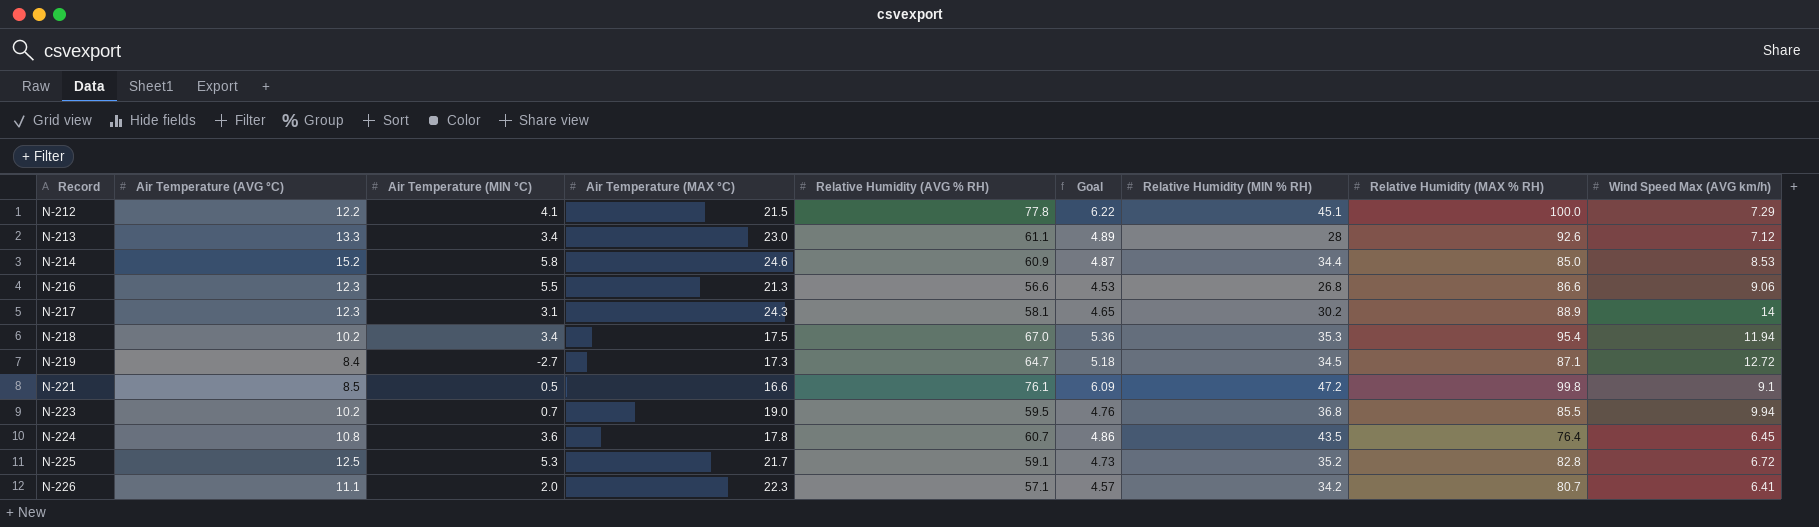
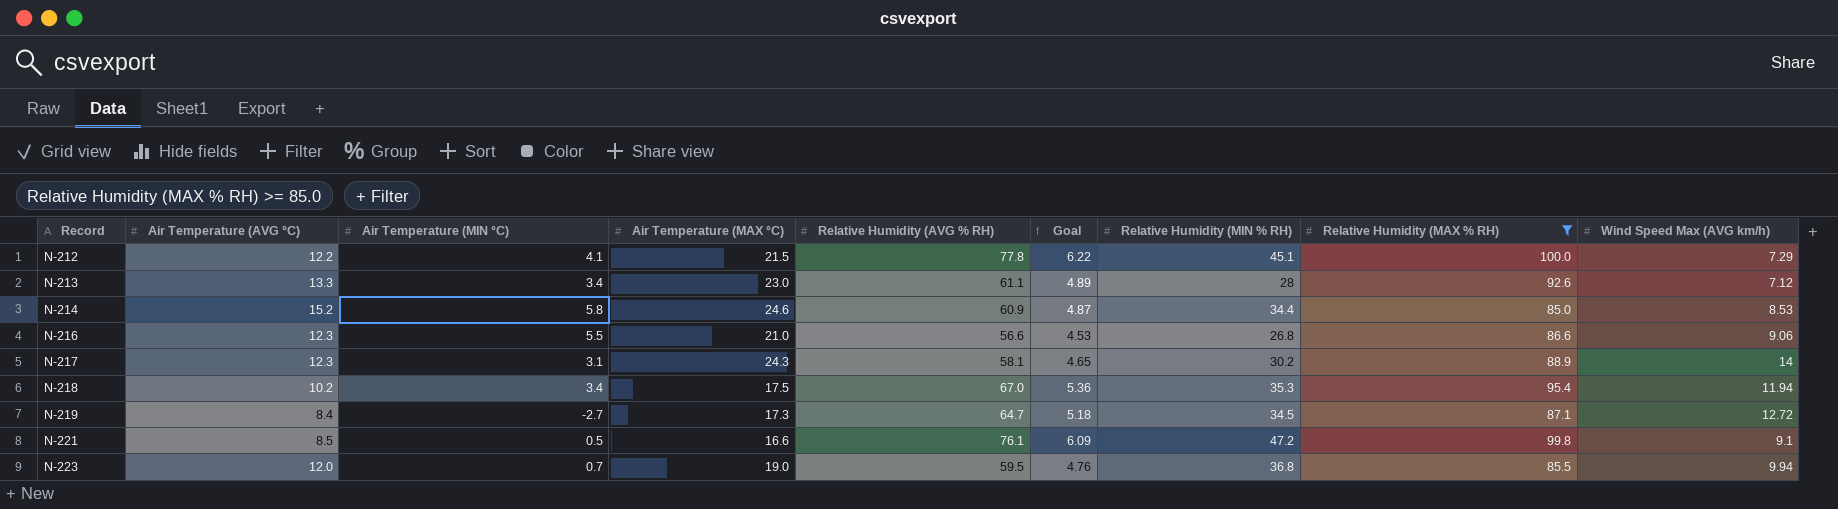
filter: none -> Relative Humidity (MAX % RH) >= 85.0
N-216 | Air Temperature (MAX °C): 21.3 -> 21.0
N-223 | Air Temperature (AVG °C): 10.2 -> 12.0

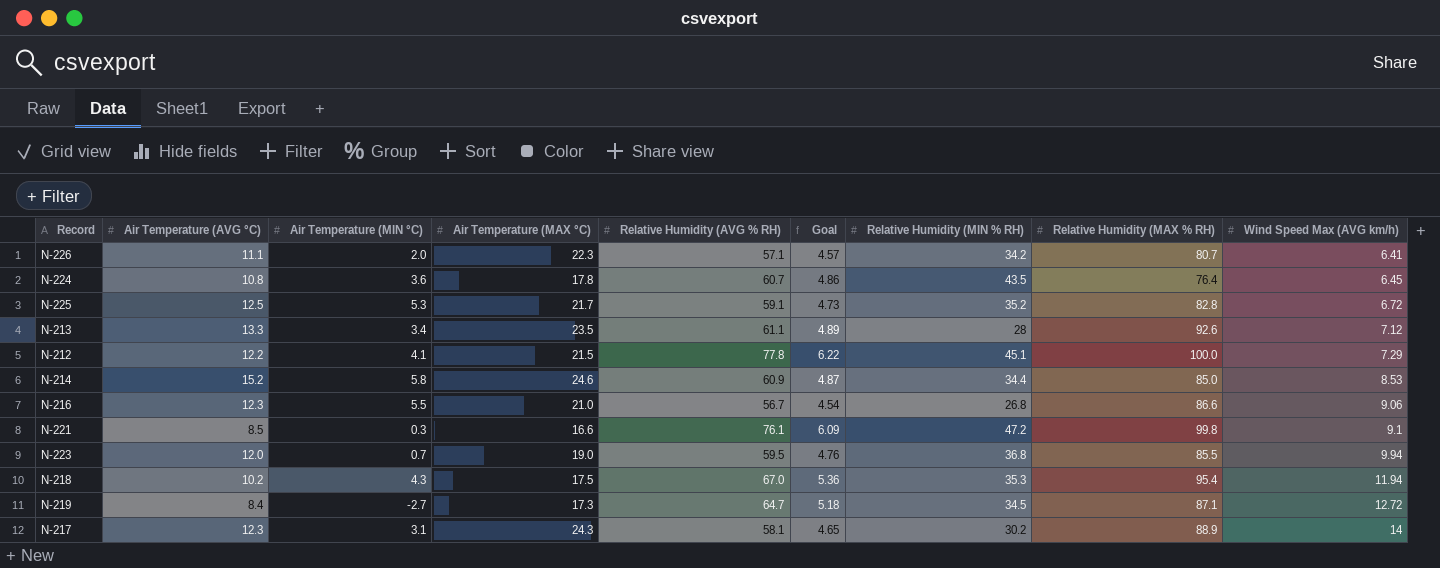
filter: Relative Humidity (MAX % RH) >= 85.0 -> none
row order: Record ascending -> Wind Speed Max (AVG km/h) ascending
N-213 | Air Temperature (MAX °C): 23.0 -> 23.5
N-216 | Relative Humidity (AVG % RH): 56.6 -> 56.7
N-216 | Goal: 4.53 -> 4.54
N-221 | Air Temperature (MIN °C): 0.5 -> 0.3
N-218 | Air Temperature (MIN °C): 3.4 -> 4.3

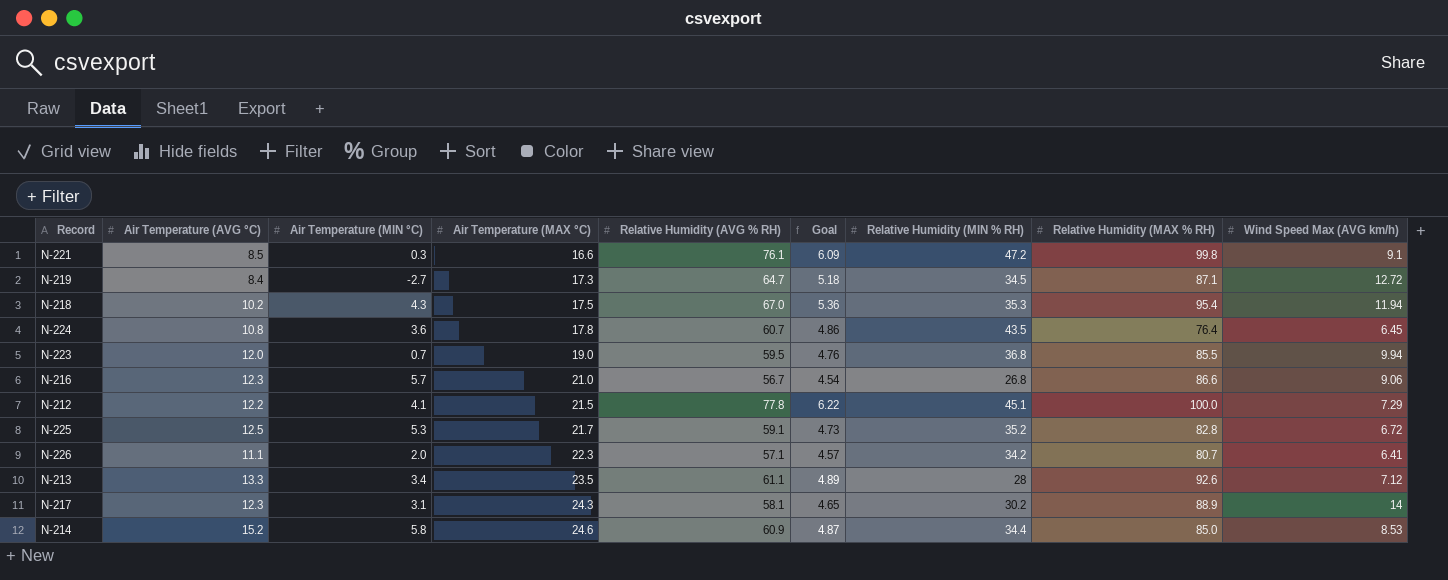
row order: Wind Speed Max (AVG km/h) ascending -> Air Temperature (MAX °C) ascending
N-216 | Air Temperature (MIN °C): 5.5 -> 5.7

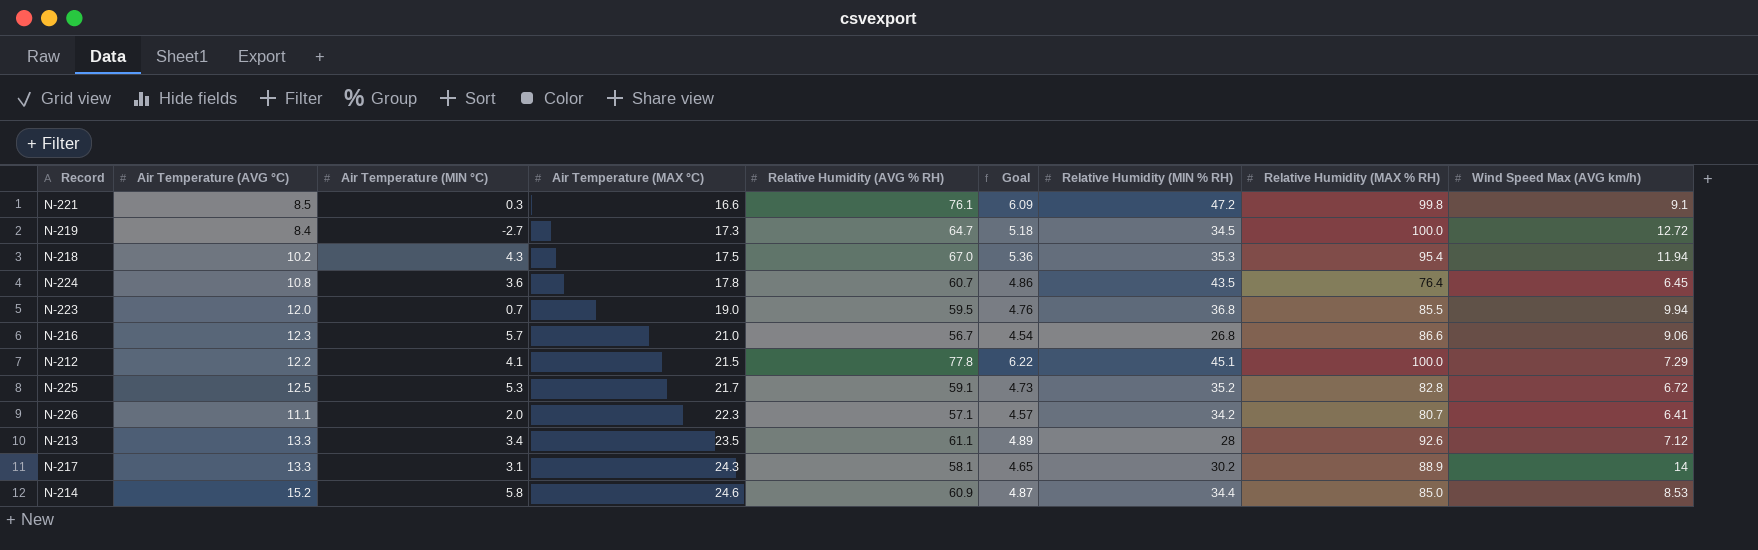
N-219 | Relative Humidity (MAX % RH): 87.1 -> 100.0
N-217 | Air Temperature (AVG °C): 12.3 -> 13.3

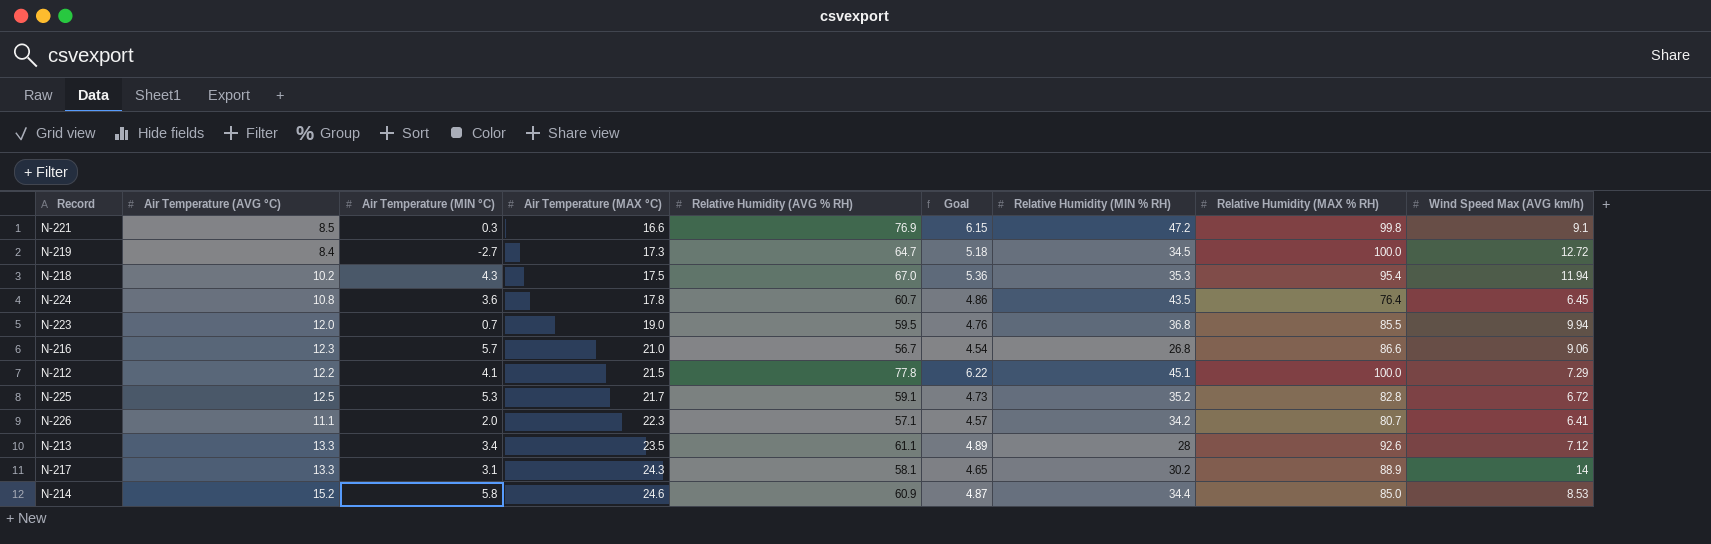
N-221 | Relative Humidity (AVG % RH): 76.1 -> 76.9
N-221 | Goal: 6.09 -> 6.15

